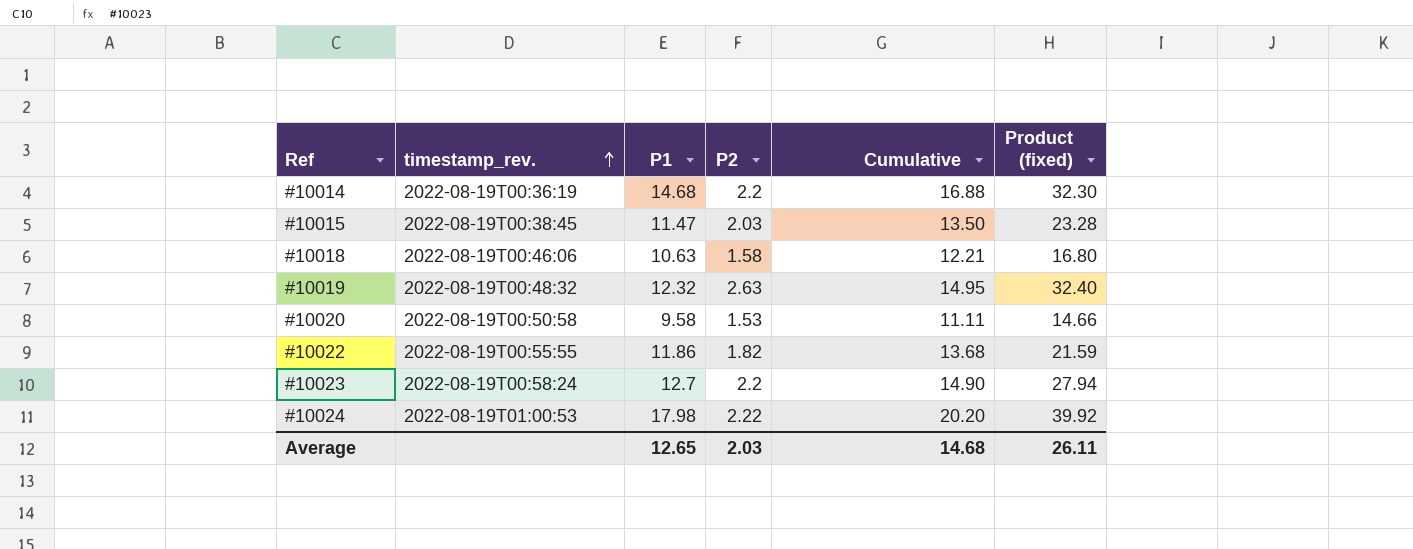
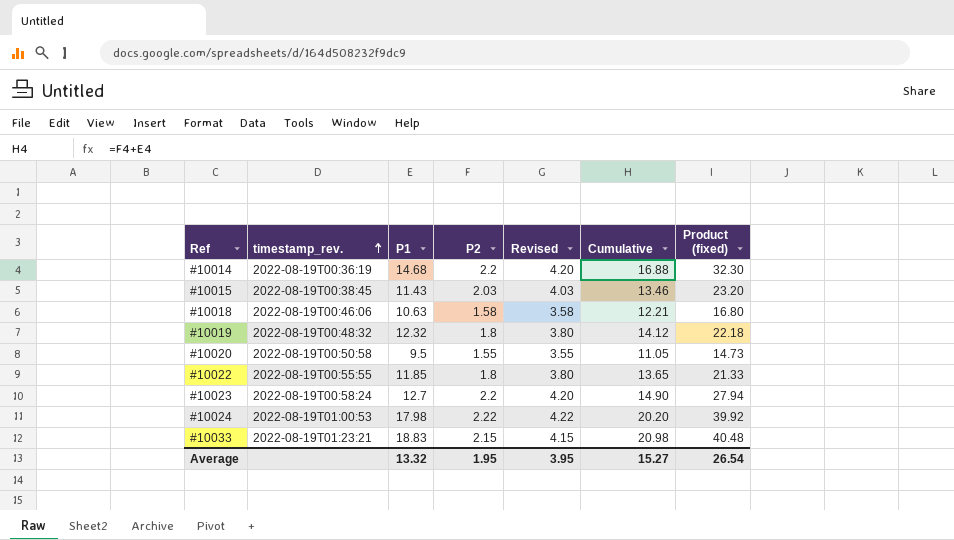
column Revised | formula: none -> [P2] + 2
#10015 | P1: 11.47 -> 11.43
#10015 | Cumulative: 13.50 -> 13.46
#10015 | Product (fixed): 23.28 -> 23.20
#10019 | P2: 2.63 -> 1.8
#10019 | Cumulative: 14.95 -> 14.12
#10019 | Product (fixed): 32.40 -> 22.18
#10020 | P1: 9.58 -> 9.5
#10020 | P2: 1.53 -> 1.55
#10020 | Cumulative: 11.11 -> 11.05
#10020 | Product (fixed): 14.66 -> 14.73
#10022 | P1: 11.86 -> 11.85
#10022 | P2: 1.82 -> 1.8
#10022 | Cumulative: 13.68 -> 13.65
#10022 | Product (fixed): 21.59 -> 21.33
row #10033: none -> 2022-08-19T01:23:21 | 18.83 | 2.15 | 4.15 | 20.98 | 40.48
Average | P1: 12.65 -> 13.32
Average | P2: 2.03 -> 1.95
Average | Cumulative: 14.68 -> 15.27
Average | Product (fixed): 26.11 -> 26.54

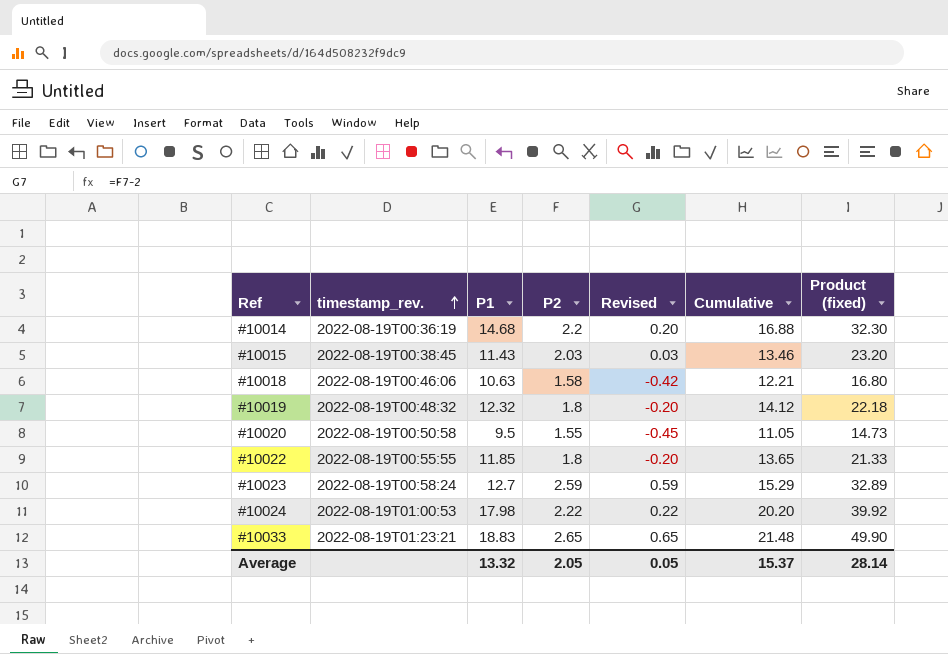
column Revised | formula: [P2] + 2 -> [P2] - 2
#10023 | P2: 2.2 -> 2.59
#10023 | Cumulative: 14.90 -> 15.29
#10023 | Product (fixed): 27.94 -> 32.89
#10033 | P2: 2.15 -> 2.65
#10033 | Cumulative: 20.98 -> 21.48
#10033 | Product (fixed): 40.48 -> 49.90
Average | P2: 1.95 -> 2.05
Average | Revised: 3.95 -> 0.05
Average | Cumulative: 15.27 -> 15.37
Average | Product (fixed): 26.54 -> 28.14

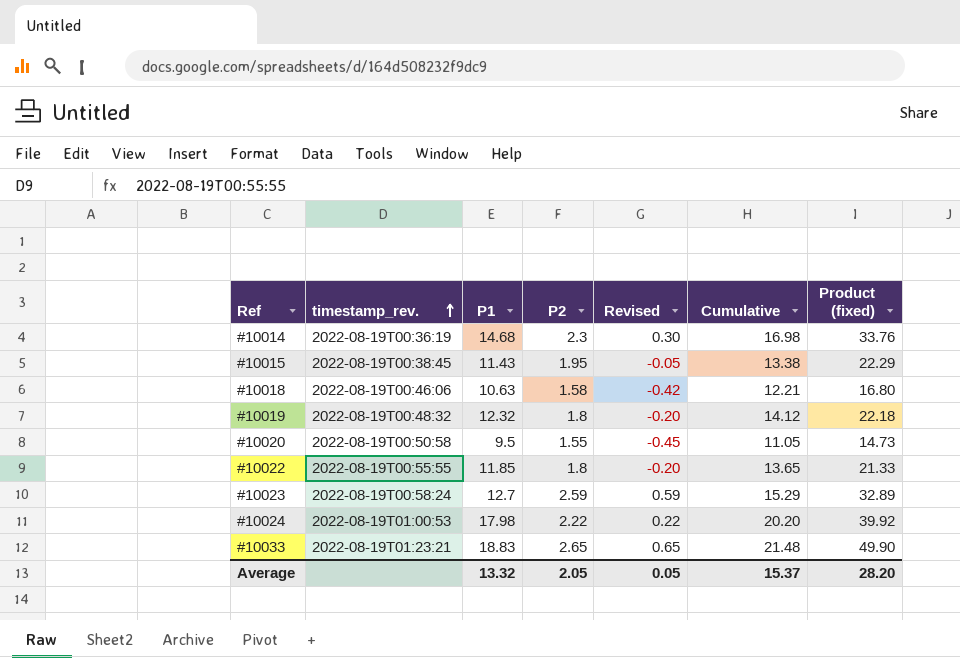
#10014 | P2: 2.2 -> 2.3
#10014 | Revised: 0.20 -> 0.30
#10014 | Cumulative: 16.88 -> 16.98
#10014 | Product (fixed): 32.30 -> 33.76
#10015 | P2: 2.03 -> 1.95
#10015 | Revised: 0.03 -> -0.05
#10015 | Cumulative: 13.46 -> 13.38
#10015 | Product (fixed): 23.20 -> 22.29
Average | Product (fixed): 28.14 -> 28.20

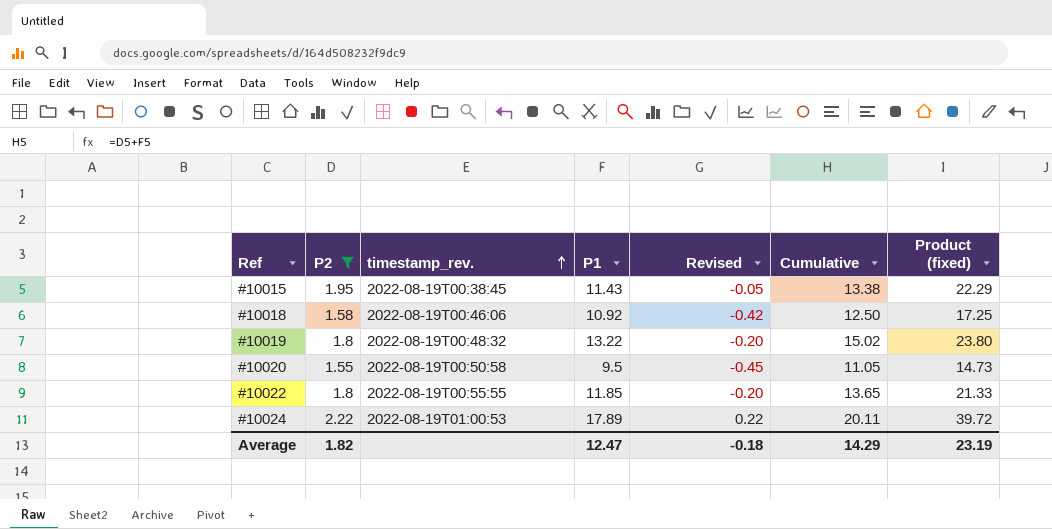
filter: none -> P2 <= 2.22
column P2 | position: 4 -> 2
#10018 | P1: 10.63 -> 10.92
#10018 | Cumulative: 12.21 -> 12.50
#10018 | Product (fixed): 16.80 -> 17.25
#10019 | P1: 12.32 -> 13.22
#10019 | Cumulative: 14.12 -> 15.02
#10019 | Product (fixed): 22.18 -> 23.80
#10024 | P1: 17.98 -> 17.89
#10024 | Cumulative: 20.20 -> 20.11
#10024 | Product (fixed): 39.92 -> 39.72
Average | P2: 2.05 -> 1.82
Average | P1: 13.32 -> 12.47
Average | Revised: 0.05 -> -0.18
Average | Cumulative: 15.37 -> 14.29
Average | Product (fixed): 28.20 -> 23.19

